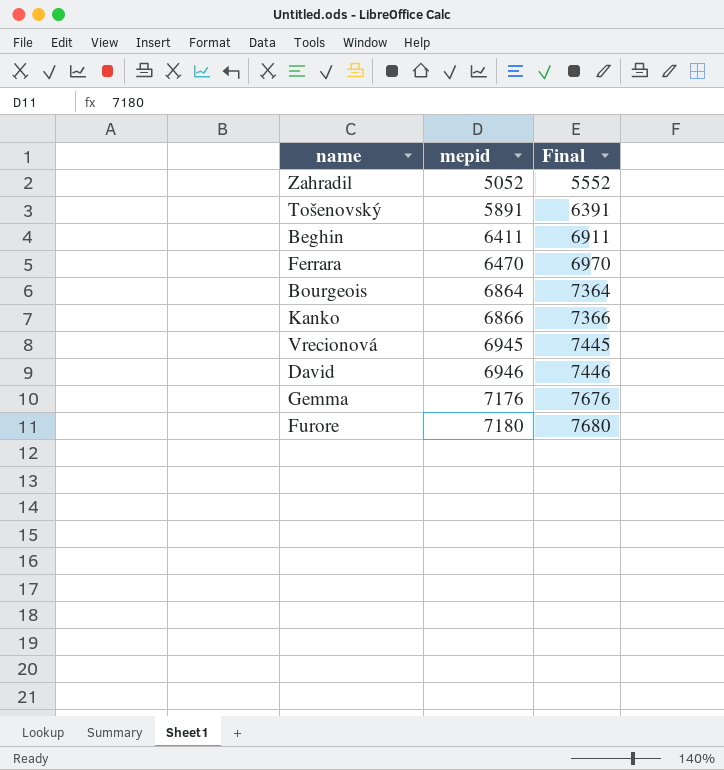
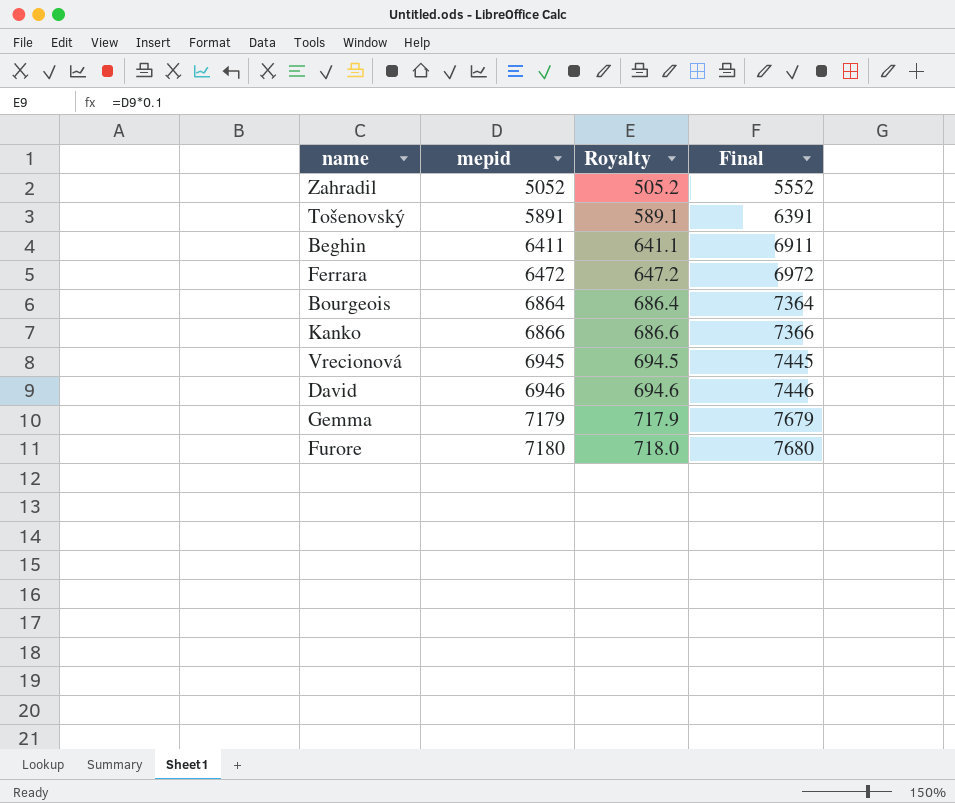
column Royalty | formula: none -> [mepid] * 0.1
Ferrara | mepid: 6470 -> 6472
Ferrara | Final: 6970 -> 6972
Gemma | mepid: 7176 -> 7179
Gemma | Final: 7676 -> 7679

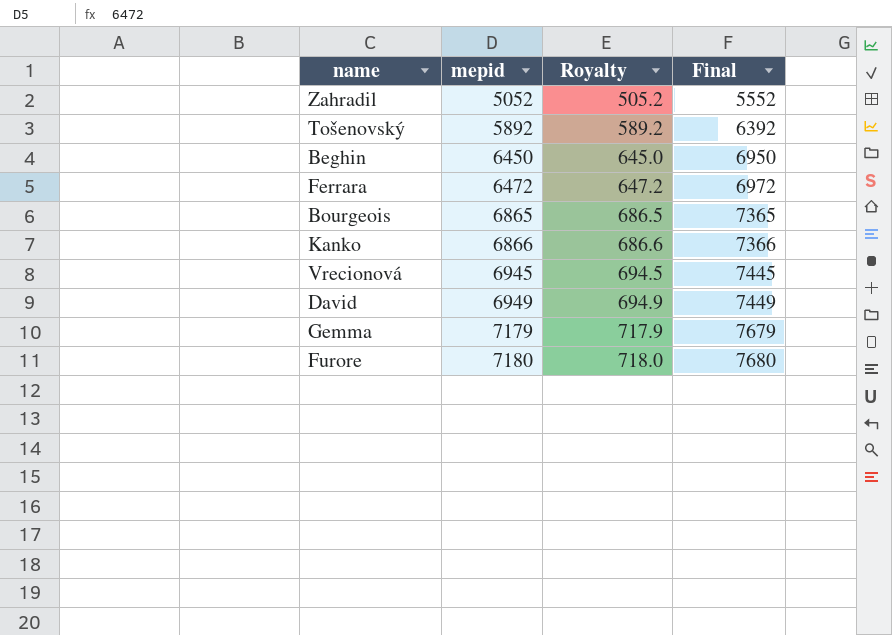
Tošenovský | mepid: 5891 -> 5892
Tošenovský | Royalty: 589.1 -> 589.2
Tošenovský | Final: 6391 -> 6392
Beghin | mepid: 6411 -> 6450
Beghin | Royalty: 641.1 -> 645.0
Beghin | Final: 6911 -> 6950
Bourgeois | mepid: 6864 -> 6865
Bourgeois | Royalty: 686.4 -> 686.5
Bourgeois | Final: 7364 -> 7365
David | mepid: 6946 -> 6949
David | Royalty: 694.6 -> 694.9
David | Final: 7446 -> 7449

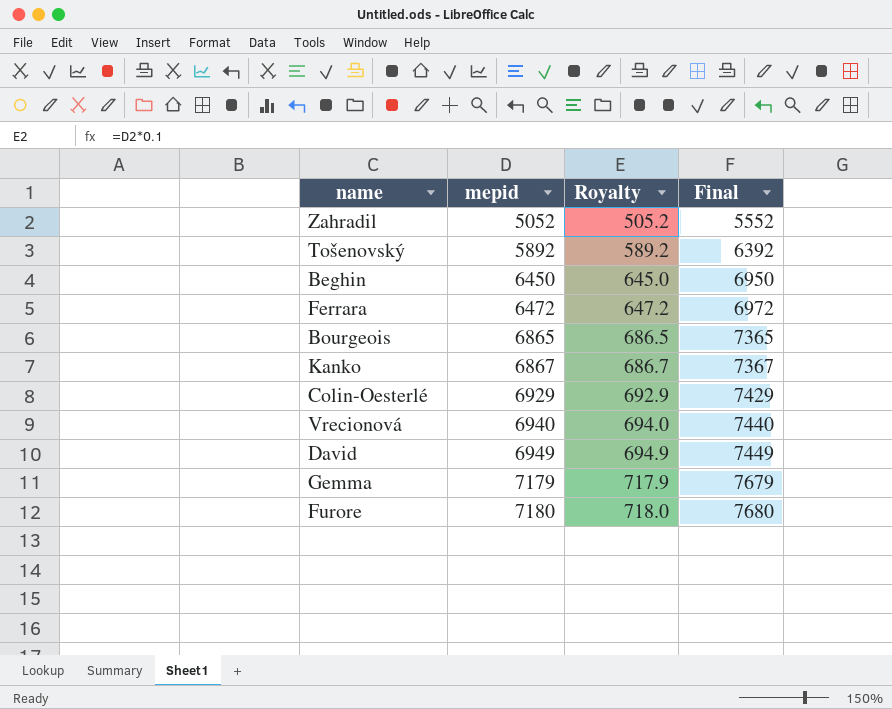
Kanko | mepid: 6866 -> 6867
Kanko | Royalty: 686.6 -> 686.7
Kanko | Final: 7366 -> 7367
row Colin-Oesterlé: none -> 6929 | 692.9 | 7429
Vrecionová | mepid: 6945 -> 6940
Vrecionová | Royalty: 694.5 -> 694.0
Vrecionová | Final: 7445 -> 7440

